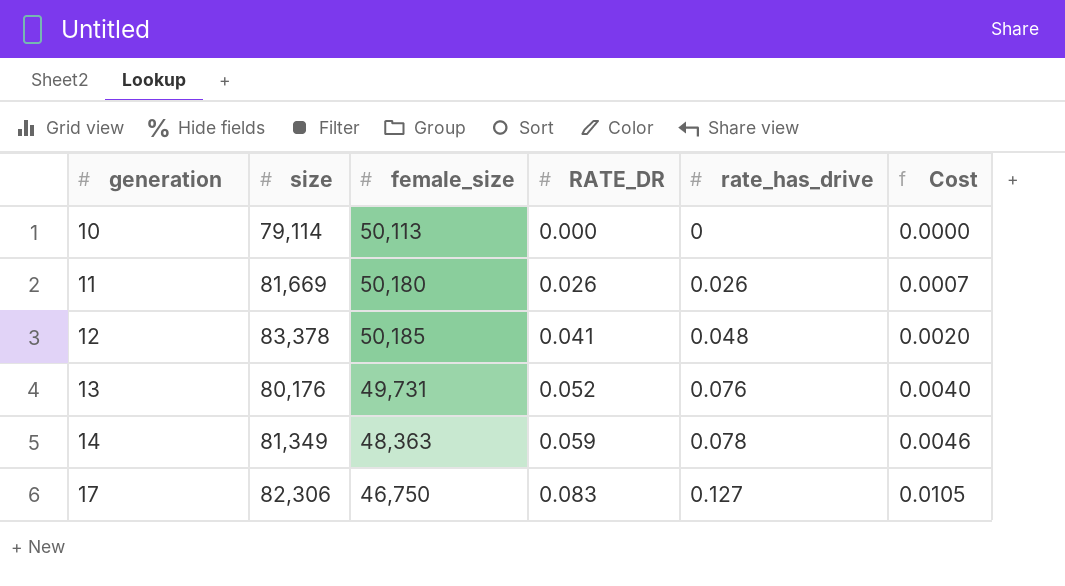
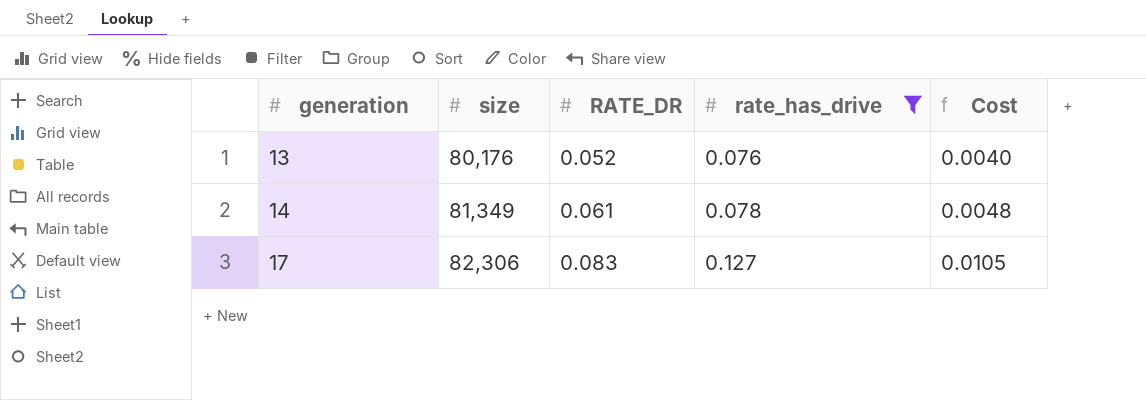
filter: none -> rate_has_drive >= 0.076
column female_size | position: 3 -> none
14 | RATE_DR: 0.059 -> 0.061
14 | Cost: 0.0046 -> 0.0048

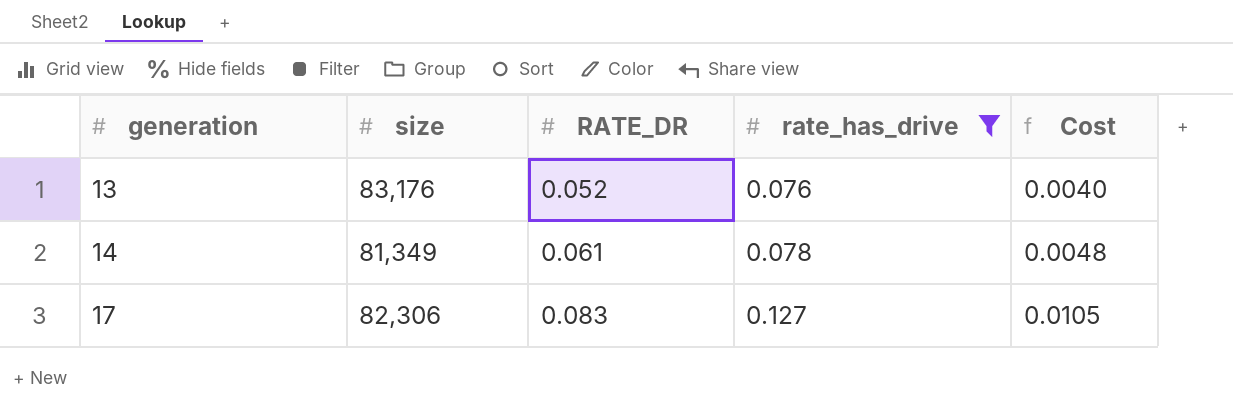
13 | size: 80,176 -> 83,176

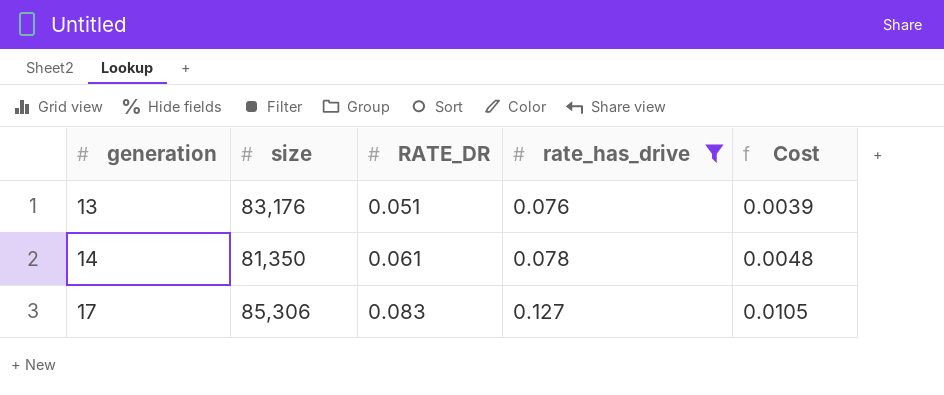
13 | RATE_DR: 0.052 -> 0.051
13 | Cost: 0.0040 -> 0.0039
14 | size: 81,349 -> 81,350
17 | size: 82,306 -> 85,306

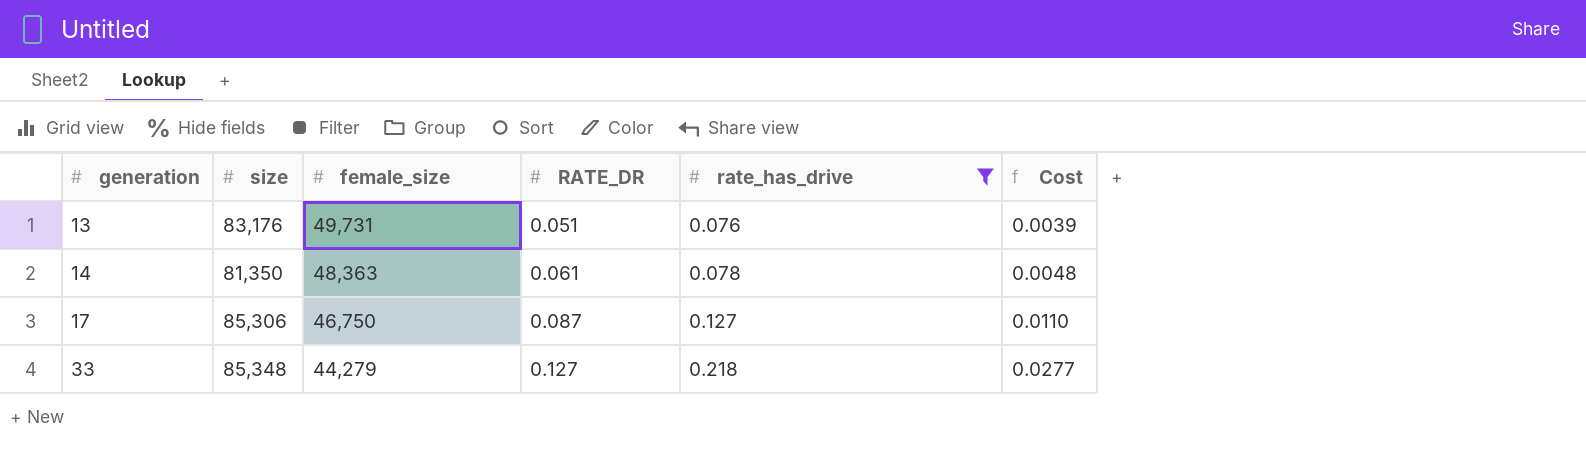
column female_size | position: none -> 3
17 | RATE_DR: 0.083 -> 0.087
17 | Cost: 0.0105 -> 0.0110
row 33: none -> 85,348 | 44,279 | 0.127 | 0.218 | 0.0277

